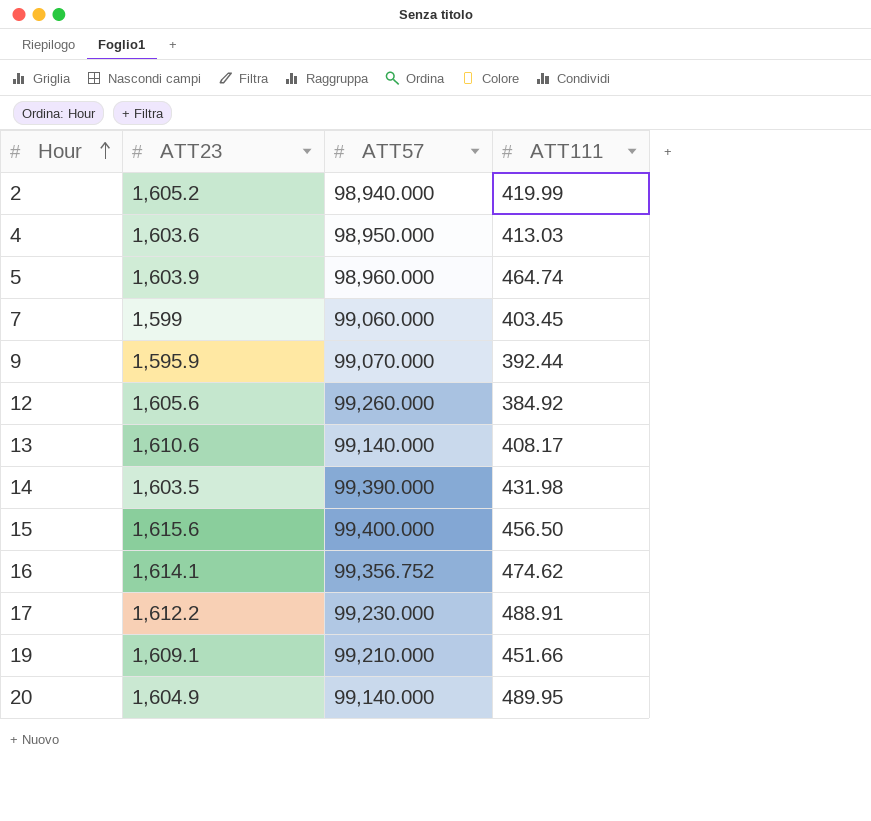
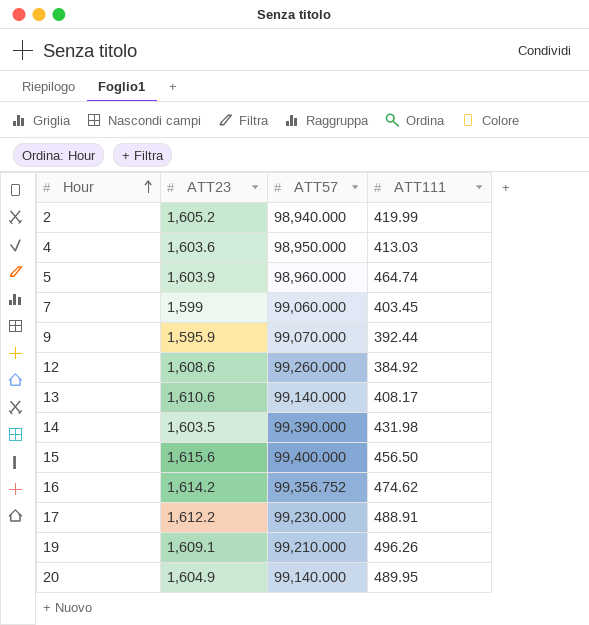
12 | ATT23: 1,605.6 -> 1,608.6
16 | ATT23: 1,614.1 -> 1,614.2
19 | ATT111: 451.66 -> 496.26

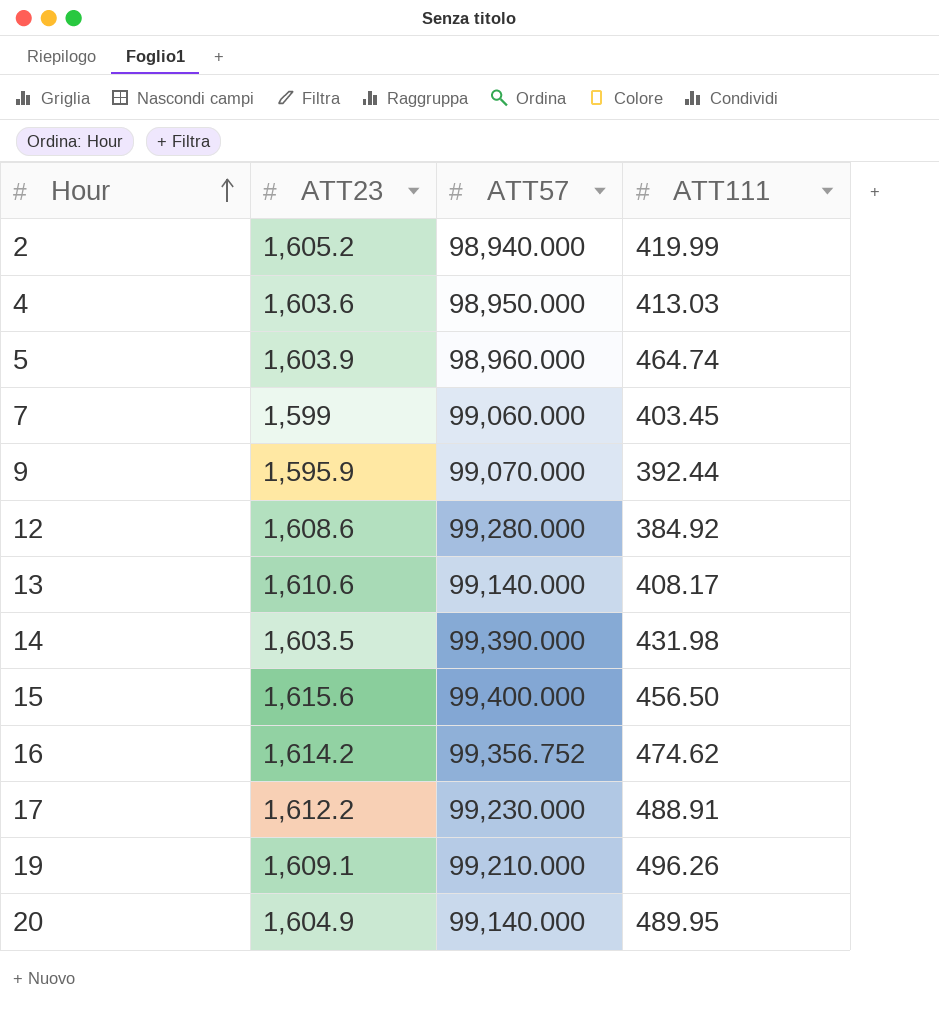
12 | ATT57: 99,260.000 -> 99,280.000

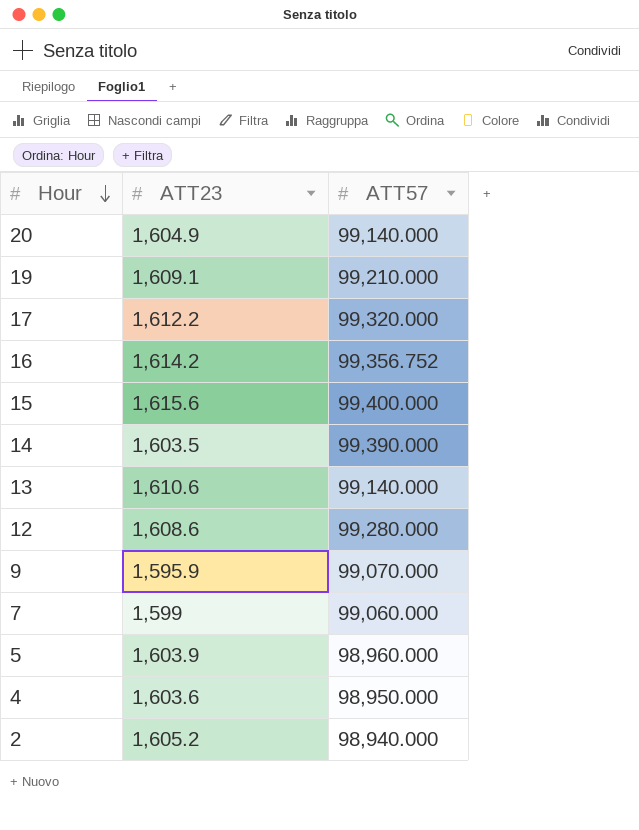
row order: Hour ascending -> Hour descending
column ATT111 | position: 4 -> none
17 | ATT57: 99,230.000 -> 99,320.000

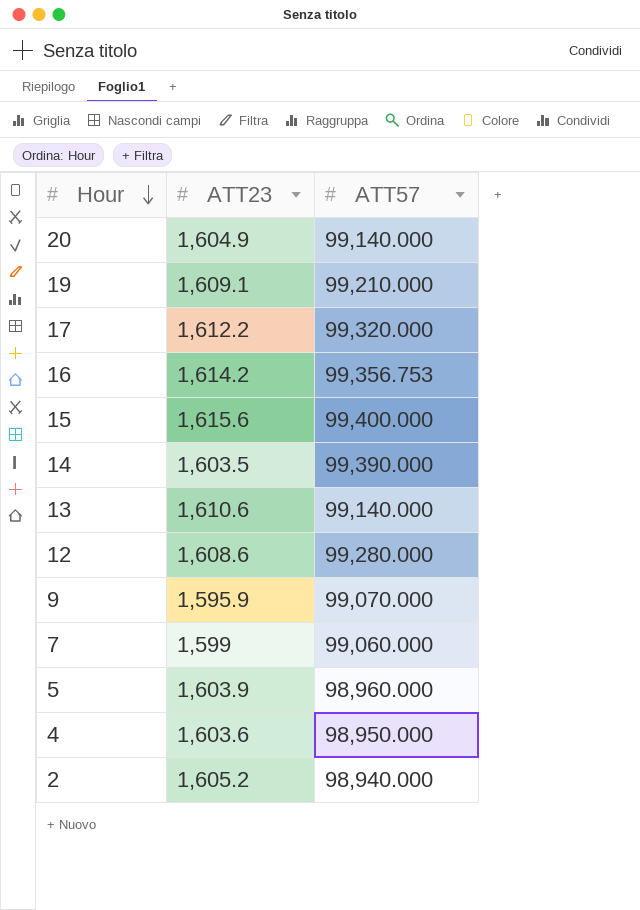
16 | ATT57: 99,356.752 -> 99,356.753

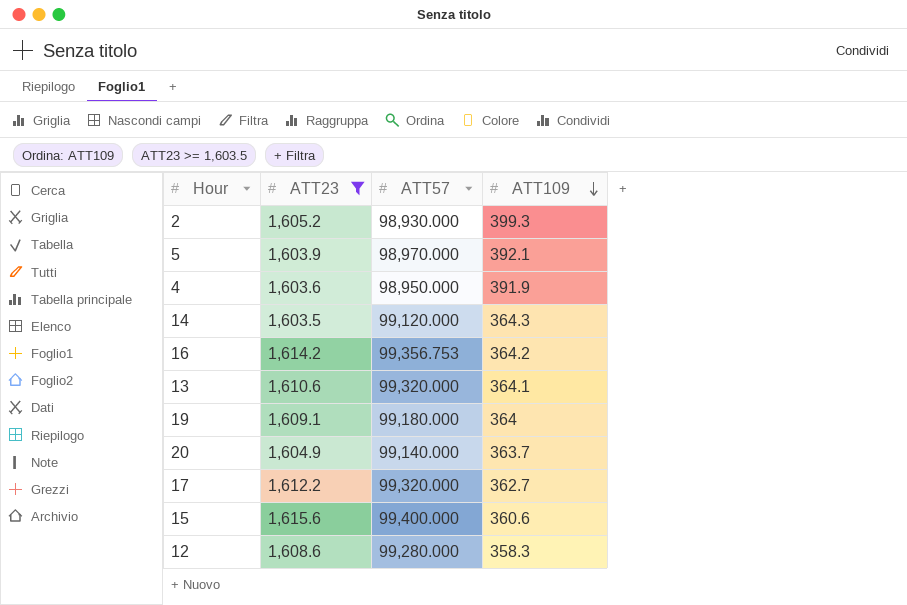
filter: none -> ATT23 >= 1,603.5
row order: Hour descending -> ATT109 descending
column ATT109 | position: none -> 4
2 | ATT57: 98,940.000 -> 98,930.000
5 | ATT57: 98,960.000 -> 98,970.000
14 | ATT57: 99,390.000 -> 99,120.000
13 | ATT57: 99,140.000 -> 99,320.000
19 | ATT57: 99,210.000 -> 99,180.000

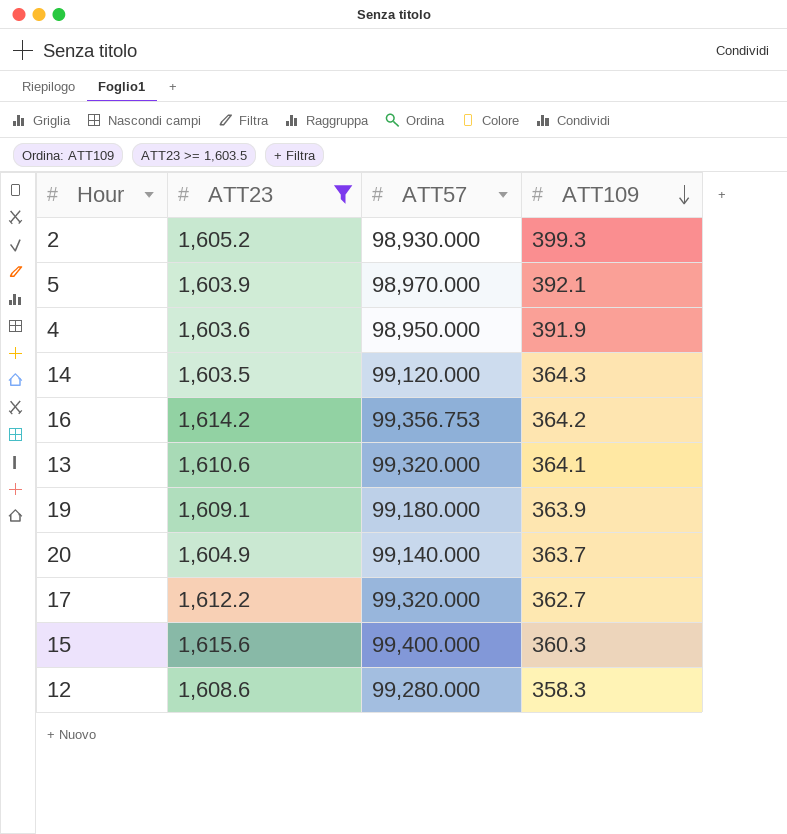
19 | ATT109: 364 -> 363.9
15 | ATT109: 360.6 -> 360.3

